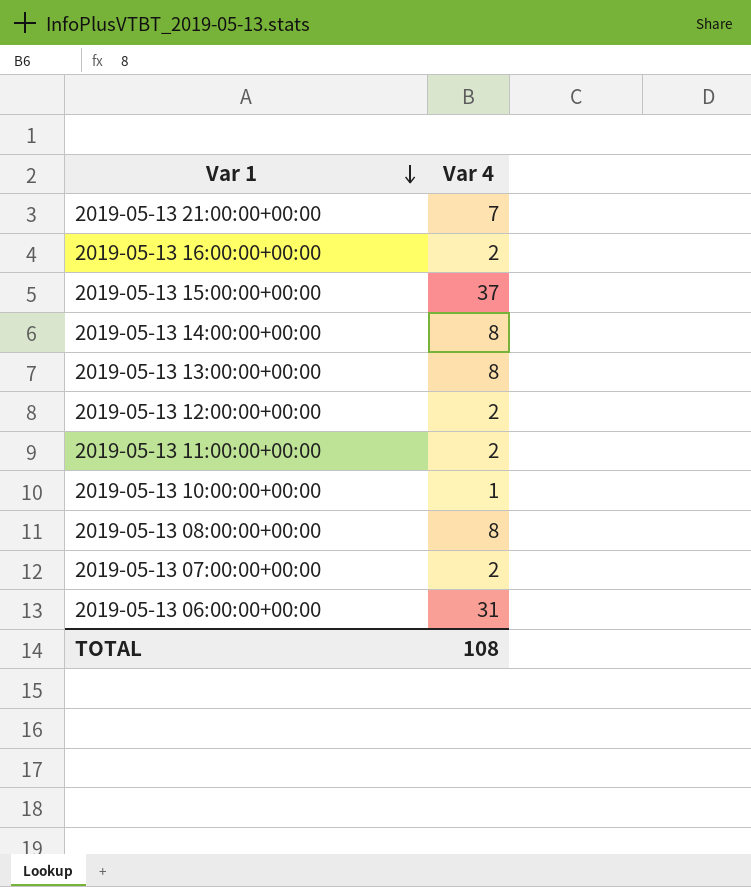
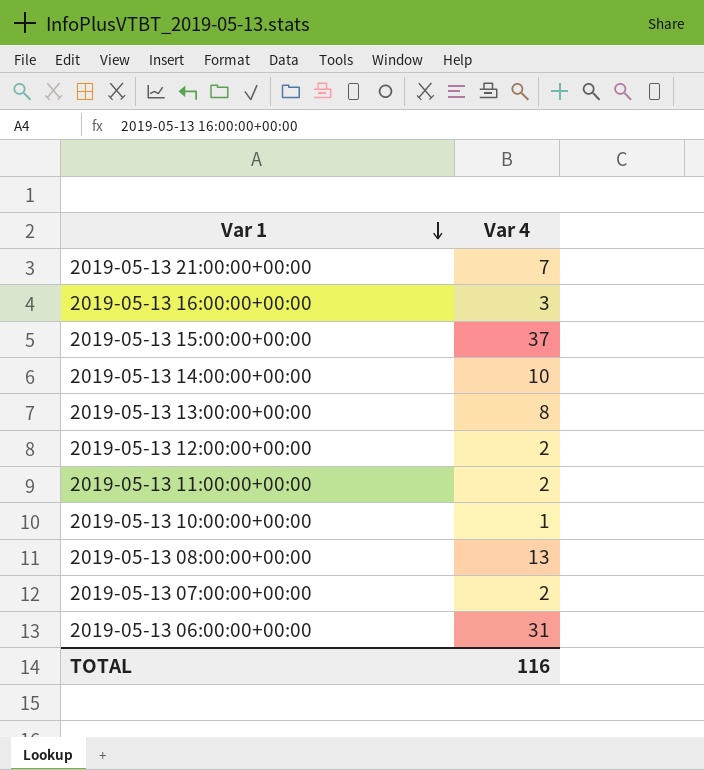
2019-05-13 16:00:00+00:00 | Var 4: 2 -> 3
2019-05-13 14:00:00+00:00 | Var 4: 8 -> 10
2019-05-13 08:00:00+00:00 | Var 4: 8 -> 13
TOTAL | Var 4: 108 -> 116

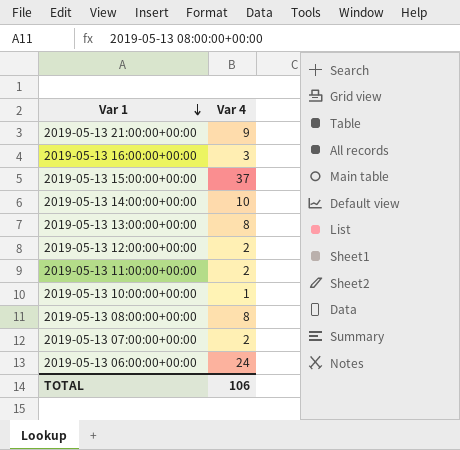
2019-05-13 21:00:00+00:00 | Var 4: 7 -> 9
2019-05-13 08:00:00+00:00 | Var 4: 13 -> 8
2019-05-13 06:00:00+00:00 | Var 4: 31 -> 24
TOTAL | Var 4: 116 -> 106

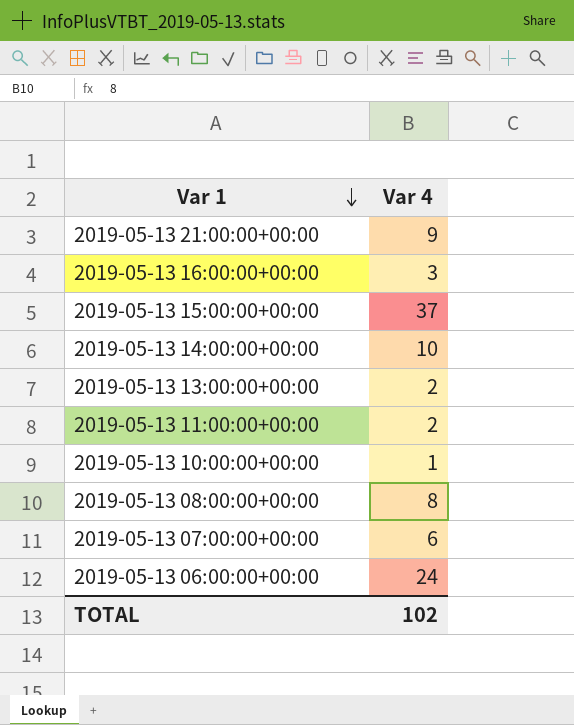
row 2019-05-13 12:00:00+00:00: 2 -> none
2019-05-13 13:00:00+00:00 | Var 4: 8 -> 2
2019-05-13 07:00:00+00:00 | Var 4: 2 -> 6
TOTAL | Var 4: 106 -> 102

